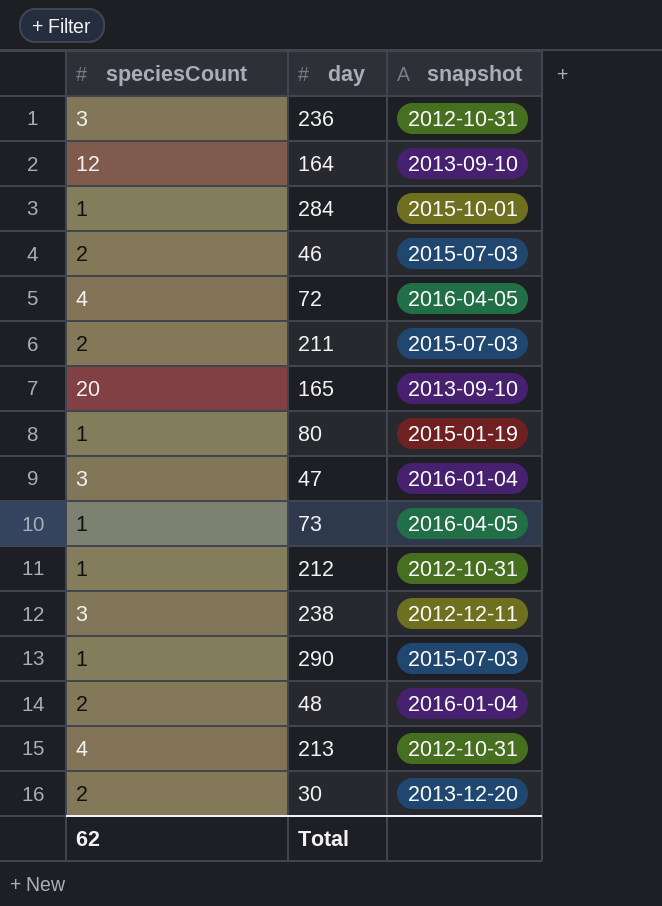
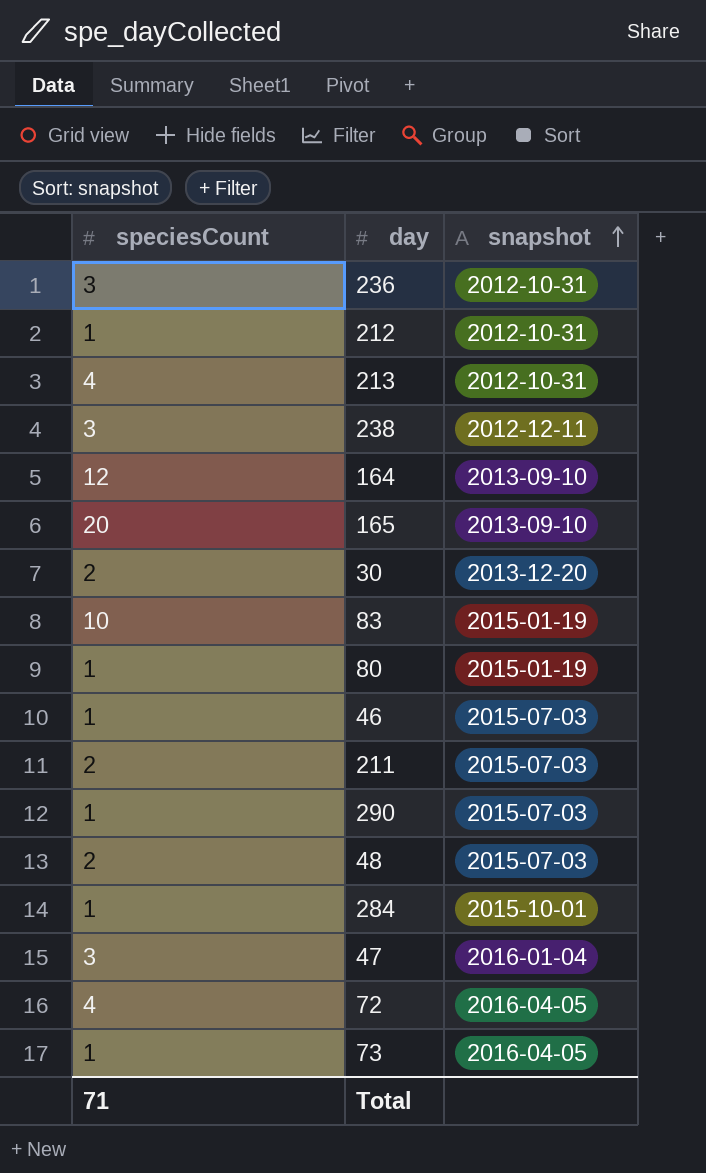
row order: none -> snapshot ascending
row 83: none -> 10 | 2015-01-19
46 | speciesCount: 2 -> 1
48 | snapshot: 2016-01-04 -> 2015-07-03
Total | speciesCount: 62 -> 71

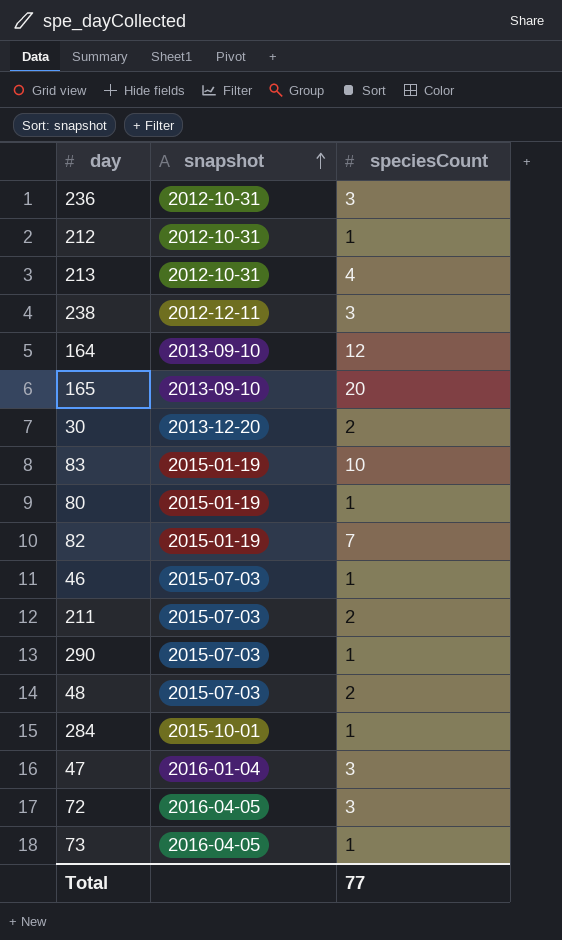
column speciesCount | position: 1 -> 3
row 82: none -> 2015-01-19 | 7
72 | speciesCount: 4 -> 3
Total | speciesCount: 71 -> 77

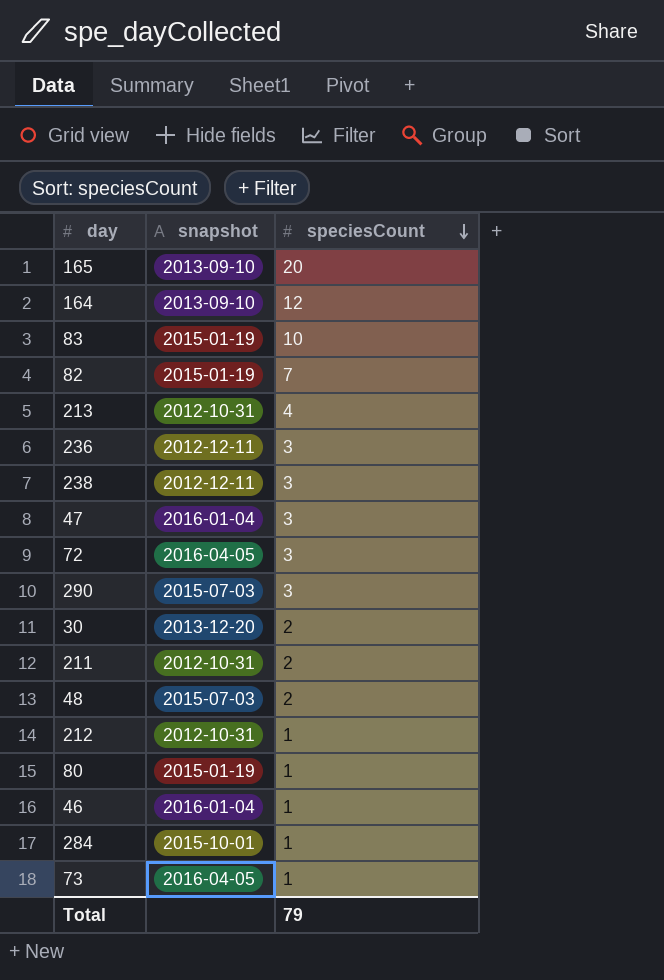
row order: snapshot ascending -> speciesCount descending
236 | snapshot: 2012-10-31 -> 2012-12-11
290 | speciesCount: 1 -> 3
211 | snapshot: 2015-07-03 -> 2012-10-31
46 | snapshot: 2015-07-03 -> 2016-01-04
Total | speciesCount: 77 -> 79

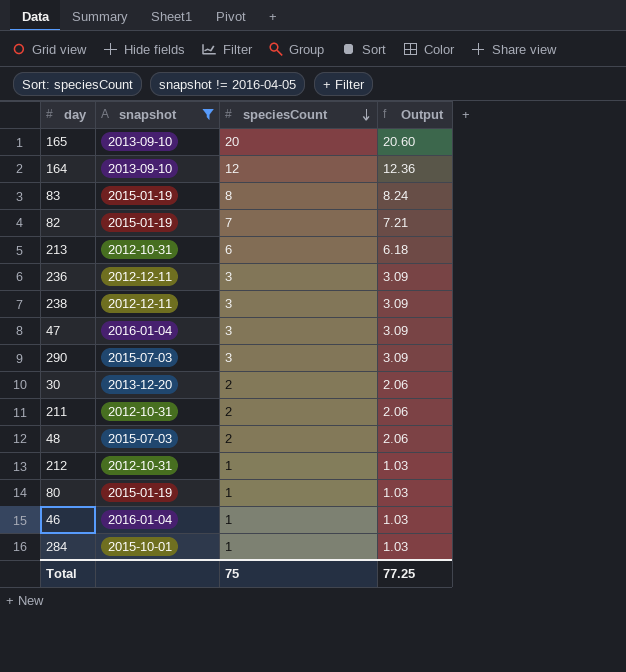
filter: none -> snapshot != 2016-04-05
column Output | formula: none -> [speciesCount] * 1.03
83 | speciesCount: 10 -> 8
213 | speciesCount: 4 -> 6
Total | speciesCount: 79 -> 75

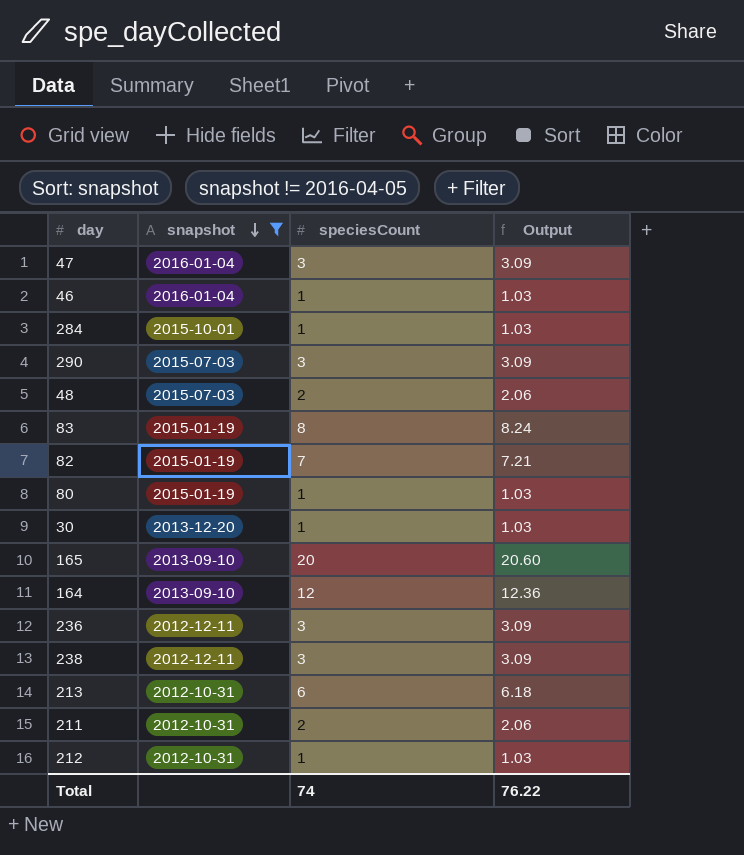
row order: speciesCount descending -> snapshot descending
30 | speciesCount: 2 -> 1
30 | Output: 2.06 -> 1.03
Total | speciesCount: 75 -> 74
Total | Output: 77.25 -> 76.22

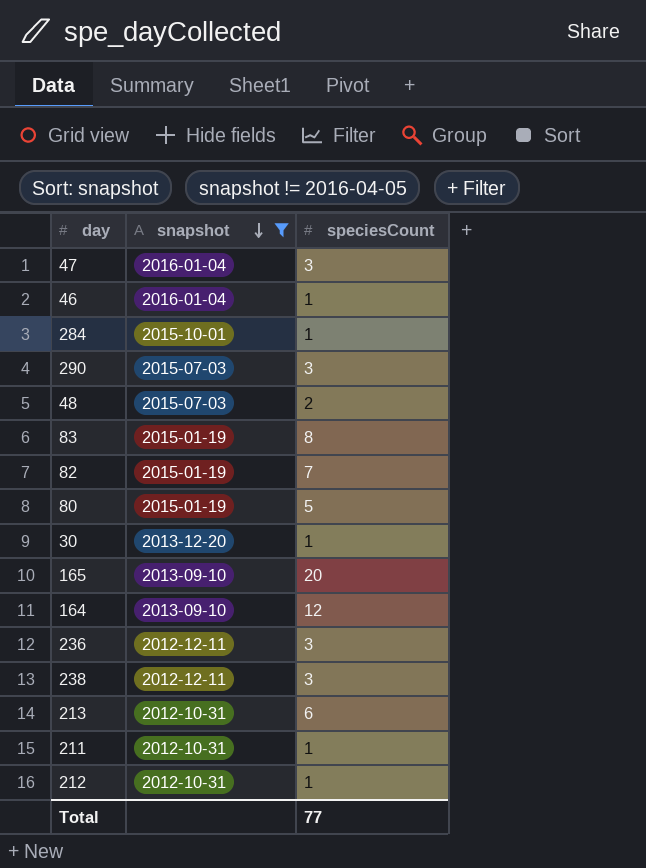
column Output | formula: [speciesCount] * 1.03 -> none
80 | speciesCount: 1 -> 5
211 | speciesCount: 2 -> 1
Total | speciesCount: 74 -> 77

